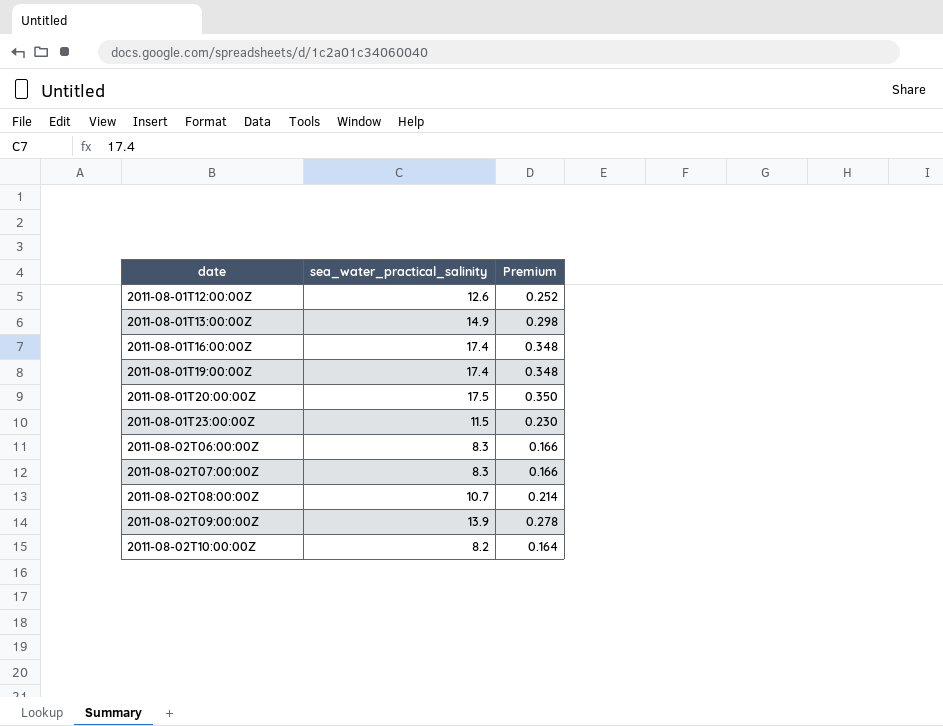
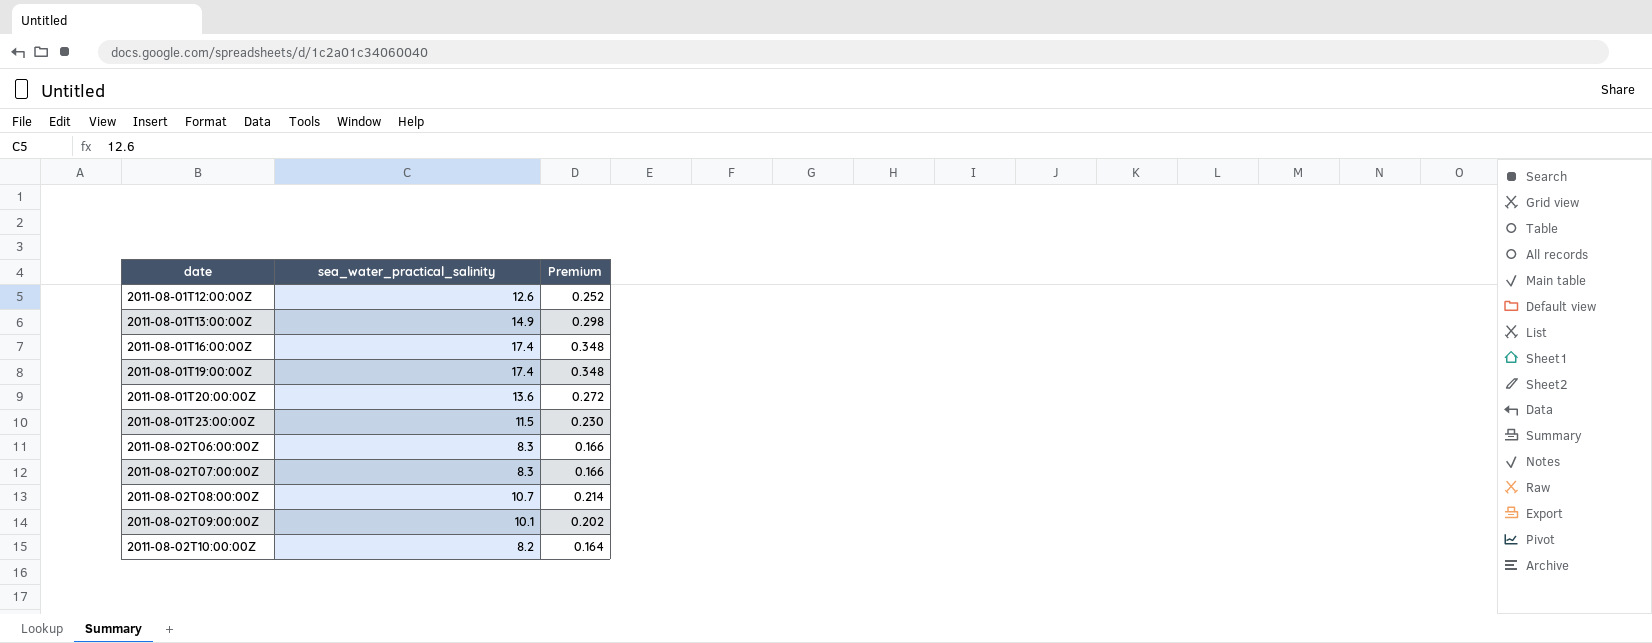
2011-08-01T20:00:00Z | sea_water_practical_salinity: 17.5 -> 13.6
2011-08-01T20:00:00Z | Premium: 0.350 -> 0.272
2011-08-02T09:00:00Z | sea_water_practical_salinity: 13.9 -> 10.1
2011-08-02T09:00:00Z | Premium: 0.278 -> 0.202

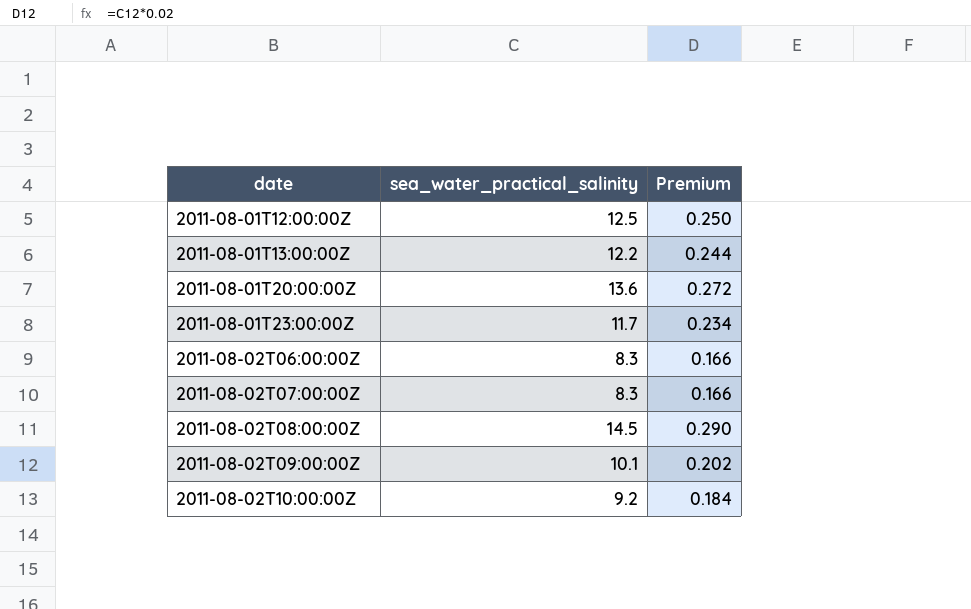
row 2011-08-01T16:00:00Z: 17.4 | 0.348 -> none
row 2011-08-01T19:00:00Z: 17.4 | 0.348 -> none
2011-08-01T12:00:00Z | sea_water_practical_salinity: 12.6 -> 12.5
2011-08-01T12:00:00Z | Premium: 0.252 -> 0.250
2011-08-01T13:00:00Z | sea_water_practical_salinity: 14.9 -> 12.2
2011-08-01T13:00:00Z | Premium: 0.298 -> 0.244
2011-08-01T23:00:00Z | sea_water_practical_salinity: 11.5 -> 11.7
2011-08-01T23:00:00Z | Premium: 0.230 -> 0.234
2011-08-02T08:00:00Z | sea_water_practical_salinity: 10.7 -> 14.5
2011-08-02T08:00:00Z | Premium: 0.214 -> 0.290
2011-08-02T10:00:00Z | sea_water_practical_salinity: 8.2 -> 9.2
2011-08-02T10:00:00Z | Premium: 0.164 -> 0.184

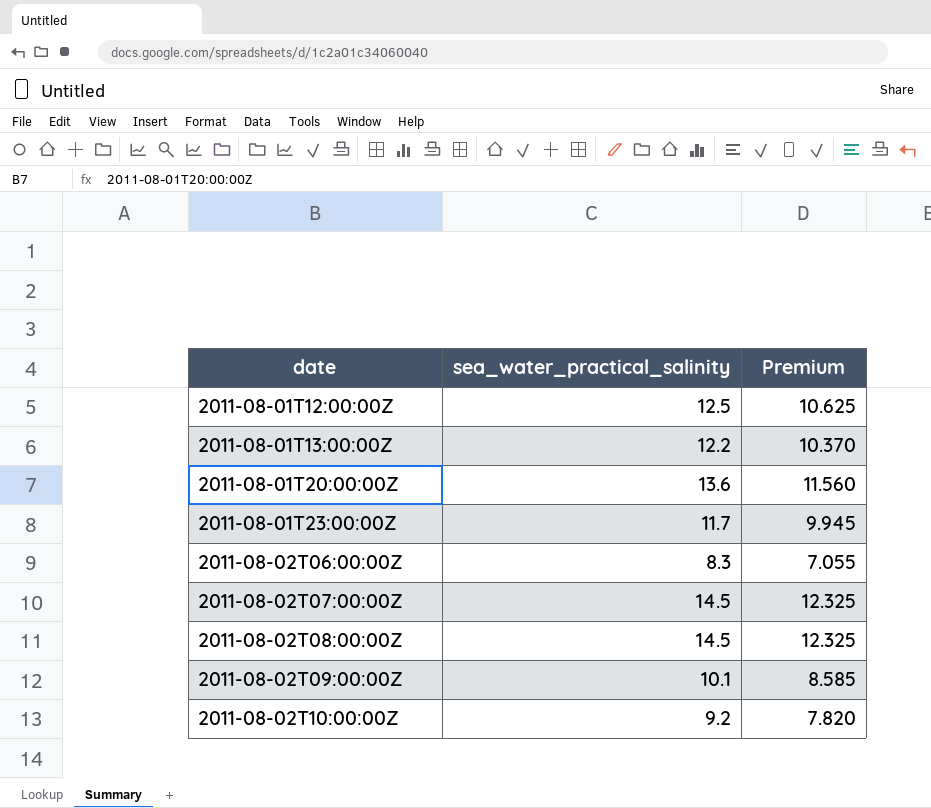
column Premium | formula: [sea_water_practical_salinity] * 0.02 -> [sea_water_practical_salinity] * 0.85
2011-08-02T07:00:00Z | sea_water_practical_salinity: 8.3 -> 14.5

